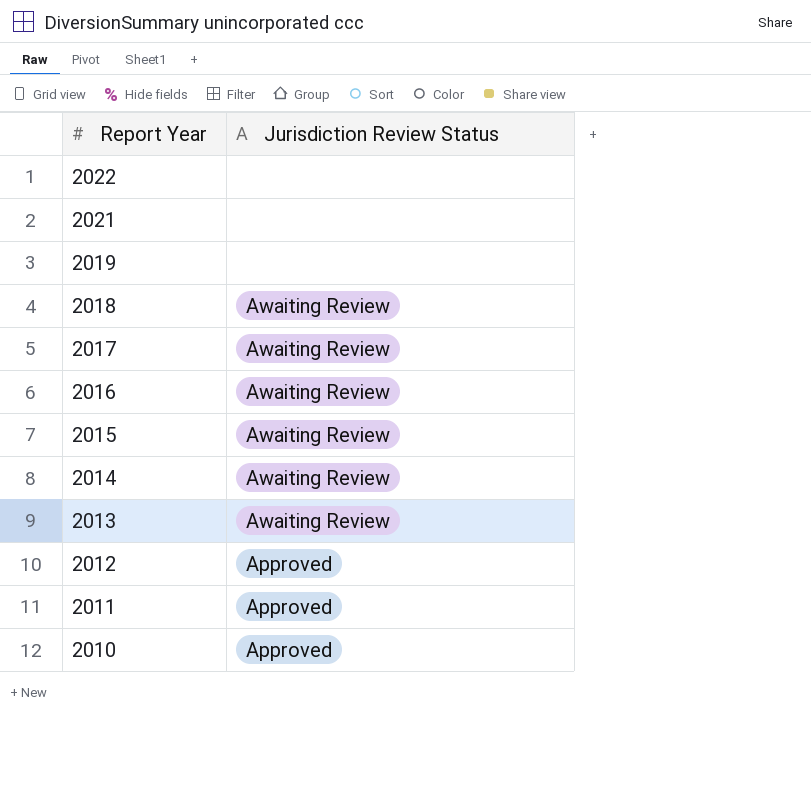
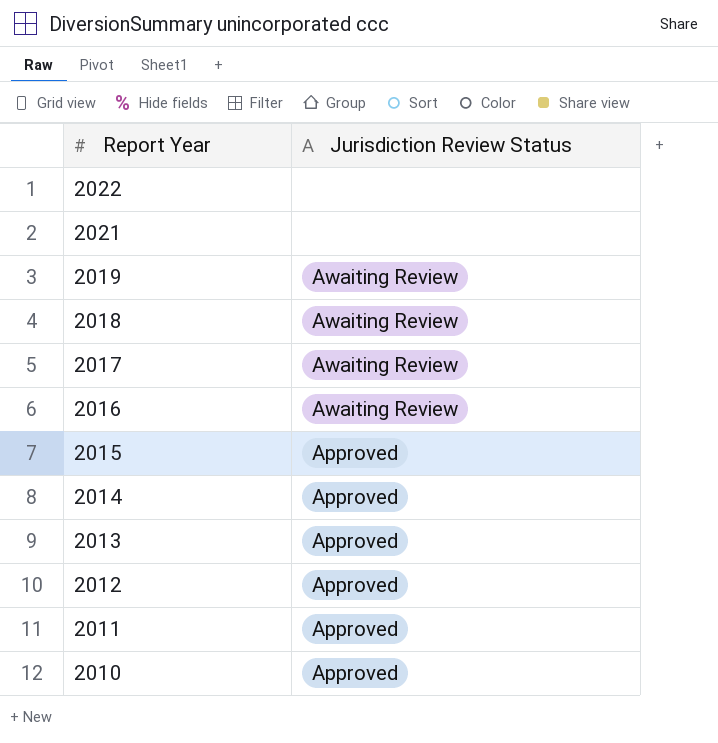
2019 | Jurisdiction Review Status: none -> Awaiting Review
2015 | Jurisdiction Review Status: Awaiting Review -> Approved
2014 | Jurisdiction Review Status: Awaiting Review -> Approved
2013 | Jurisdiction Review Status: Awaiting Review -> Approved

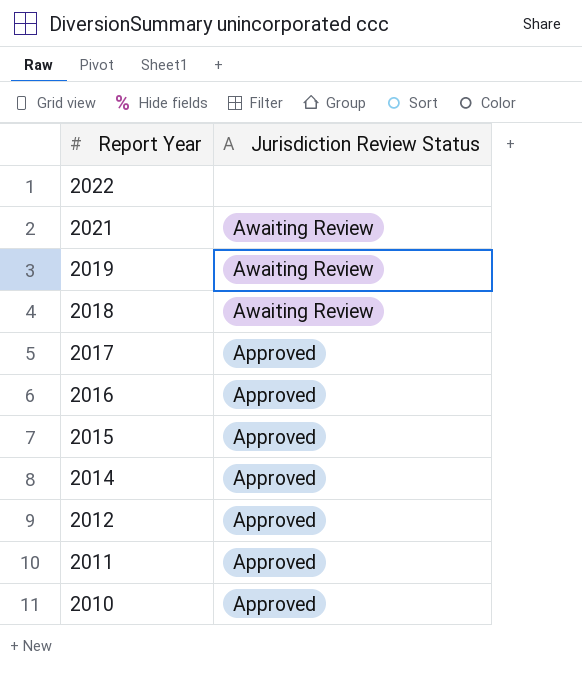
row 2013: Approved -> none
2021 | Jurisdiction Review Status: none -> Awaiting Review
2017 | Jurisdiction Review Status: Awaiting Review -> Approved
2016 | Jurisdiction Review Status: Awaiting Review -> Approved

